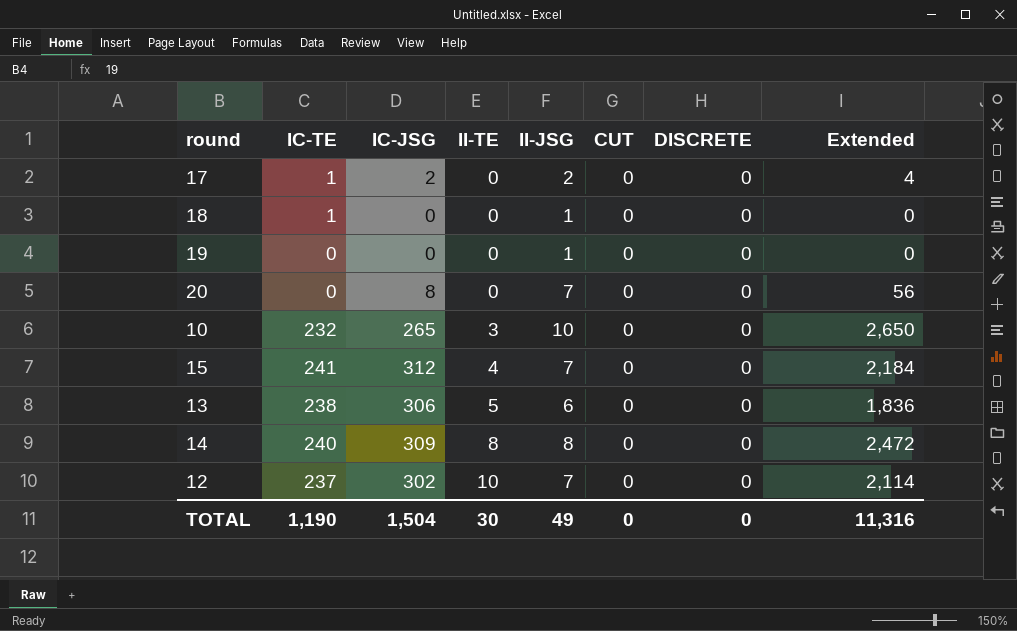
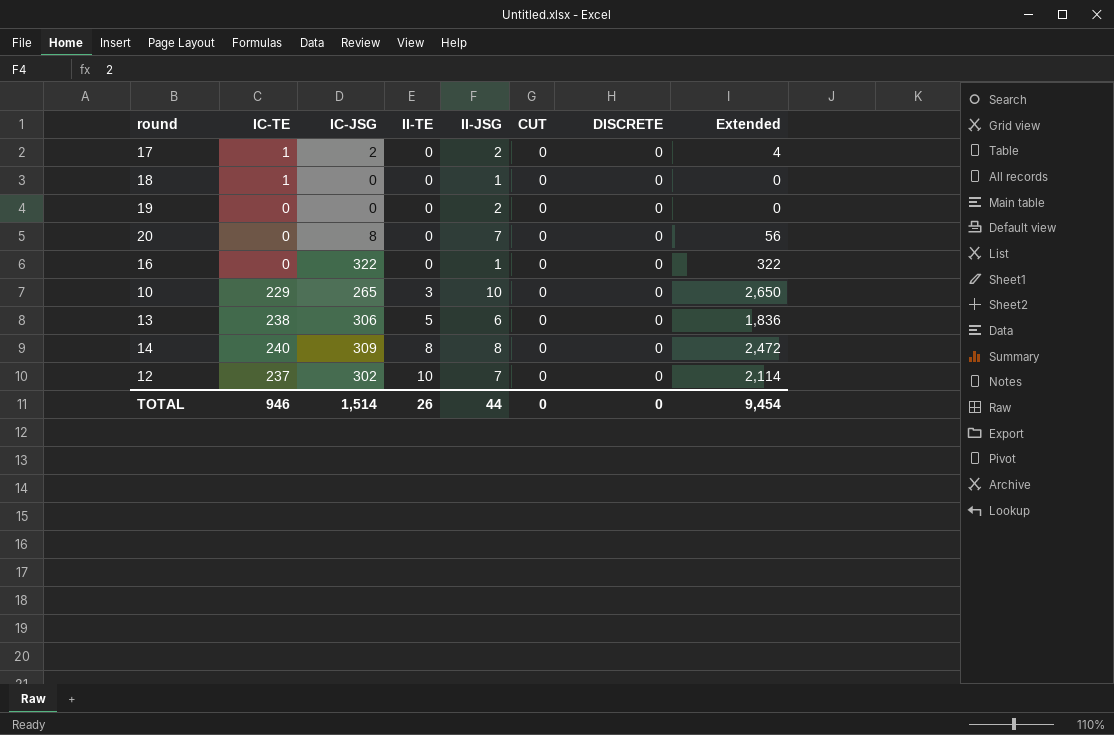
row 15: 241 | 312 | 4 | 7 | 0 | 0 | 2,184 -> none
19 | II-JSG: 1 -> 2
row 16: none -> 0 | 322 | 0 | 1 | 0 | 0 | 322
10 | IC-TE: 232 -> 229
TOTAL | IC-TE: 1,190 -> 946
TOTAL | IC-JSG: 1,504 -> 1,514
TOTAL | II-TE: 30 -> 26
TOTAL | II-JSG: 49 -> 44
TOTAL | Extended: 11,316 -> 9,454

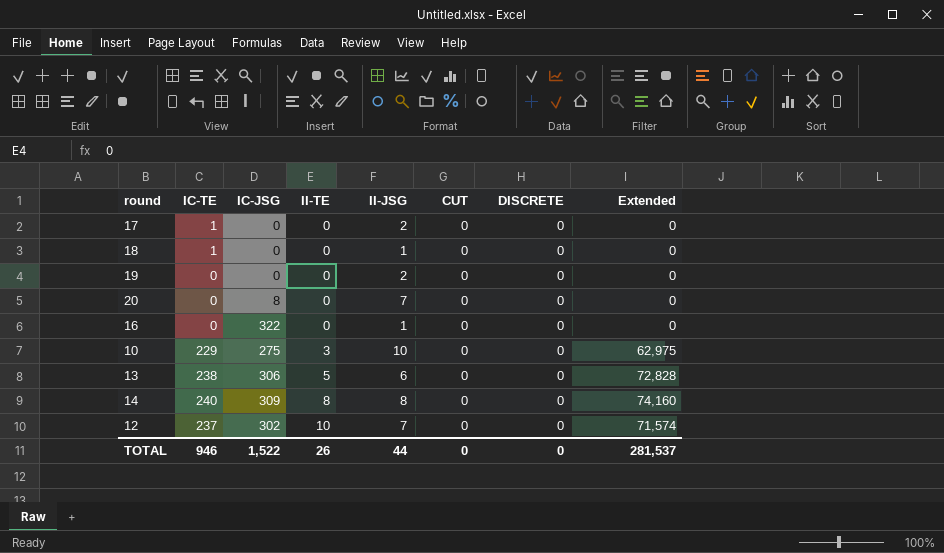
column Extended | formula: [IC-JSG] * [II-JSG] -> [IC-TE] * [IC-JSG]
17 | IC-JSG: 2 -> 0
10 | IC-JSG: 265 -> 275
TOTAL | IC-JSG: 1,514 -> 1,522
TOTAL | Extended: 9,454 -> 281,537

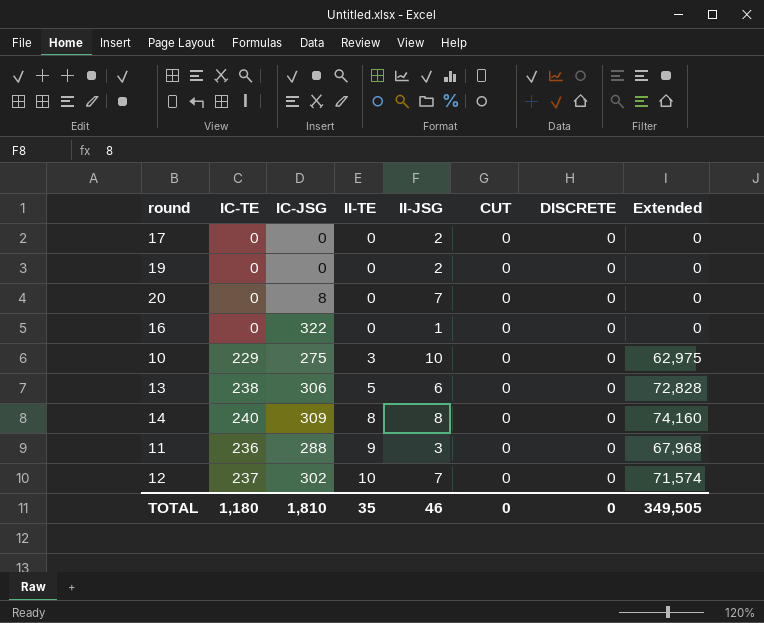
row 18: 1 | 0 | 0 | 1 | 0 | 0 | 0 -> none
17 | IC-TE: 1 -> 0
row 11: none -> 236 | 288 | 9 | 3 | 0 | 0 | 67,968
TOTAL | IC-TE: 946 -> 1,180
TOTAL | IC-JSG: 1,522 -> 1,810
TOTAL | II-TE: 26 -> 35
TOTAL | II-JSG: 44 -> 46
TOTAL | Extended: 281,537 -> 349,505

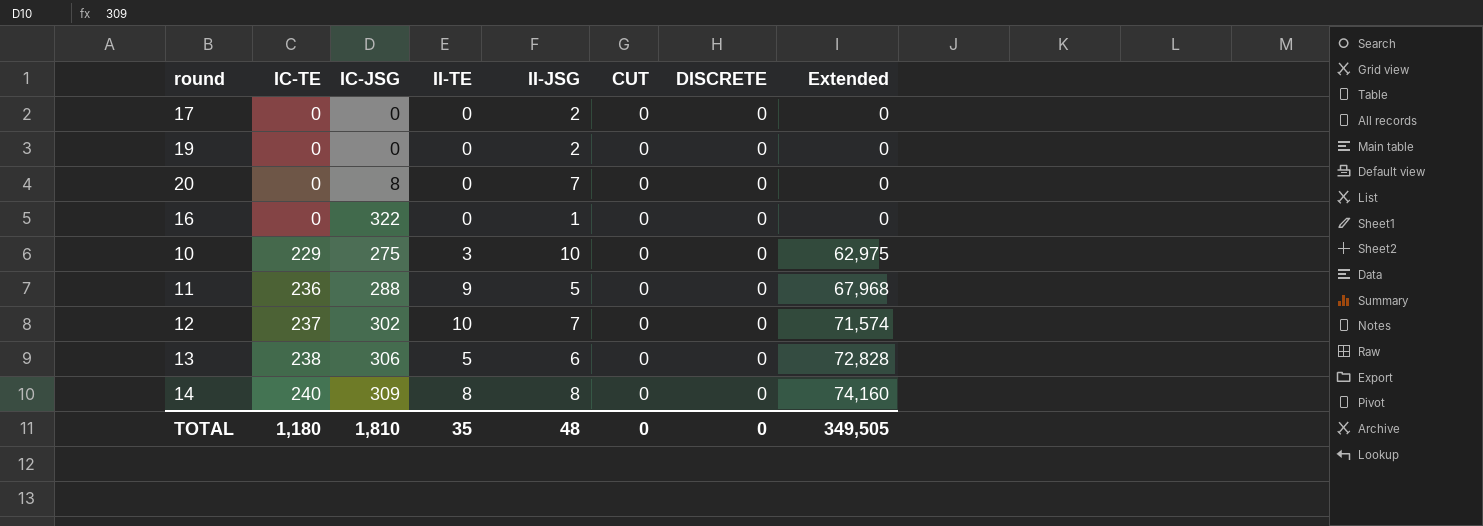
row order: II-TE ascending -> IC-TE ascending
11 | II-JSG: 3 -> 5
TOTAL | II-JSG: 46 -> 48

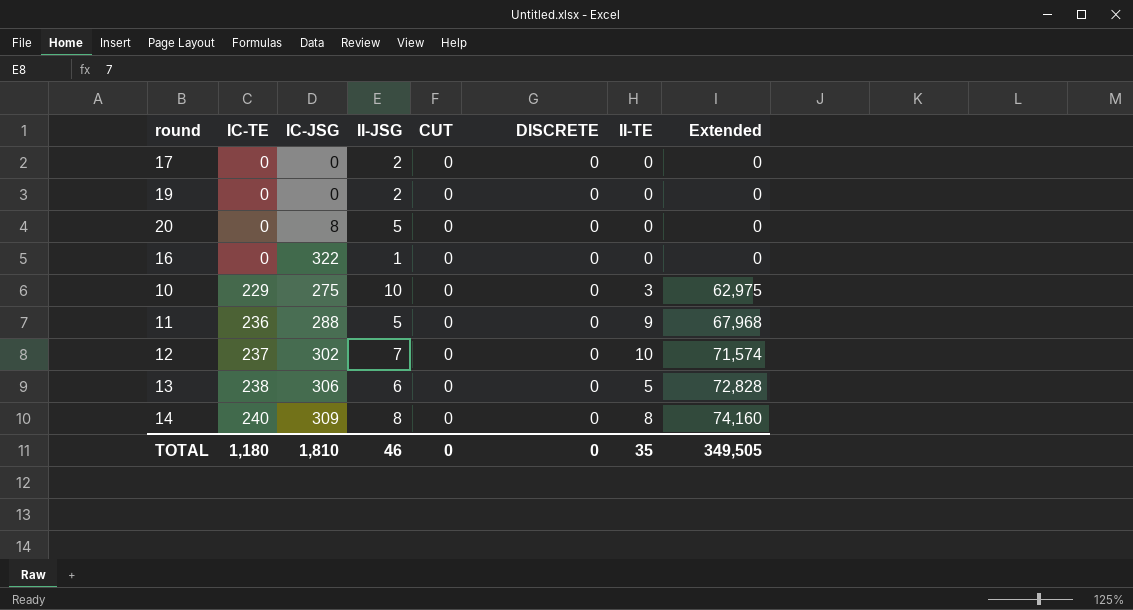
column II-TE | position: 4 -> 7
20 | II-JSG: 7 -> 5
TOTAL | II-JSG: 48 -> 46

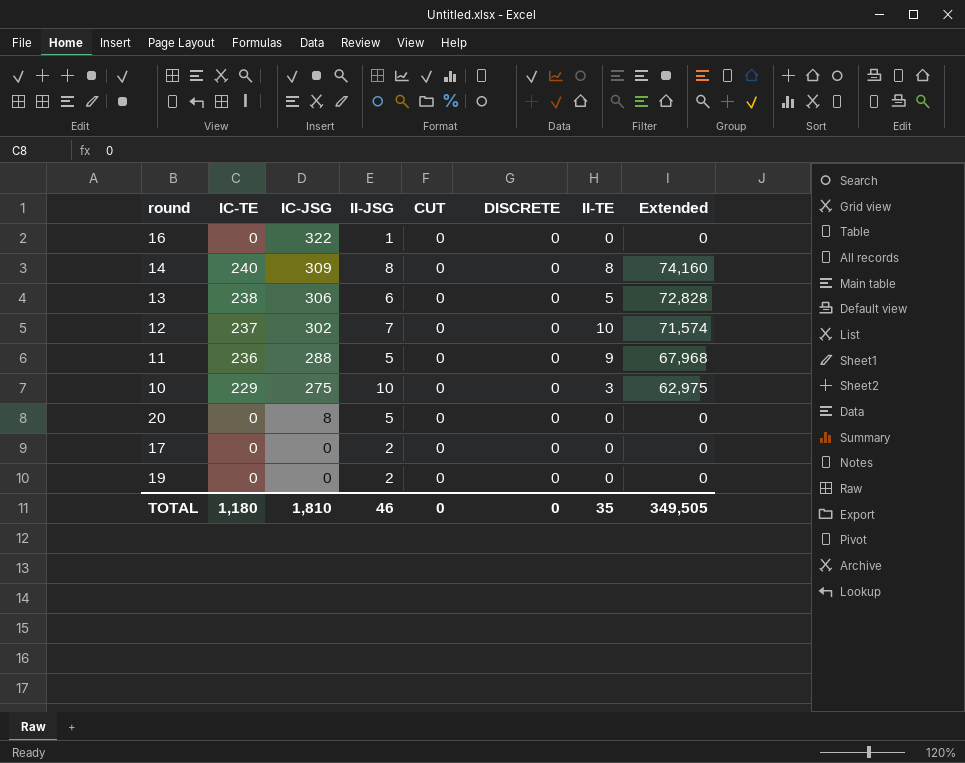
row order: IC-TE ascending -> IC-JSG descending

